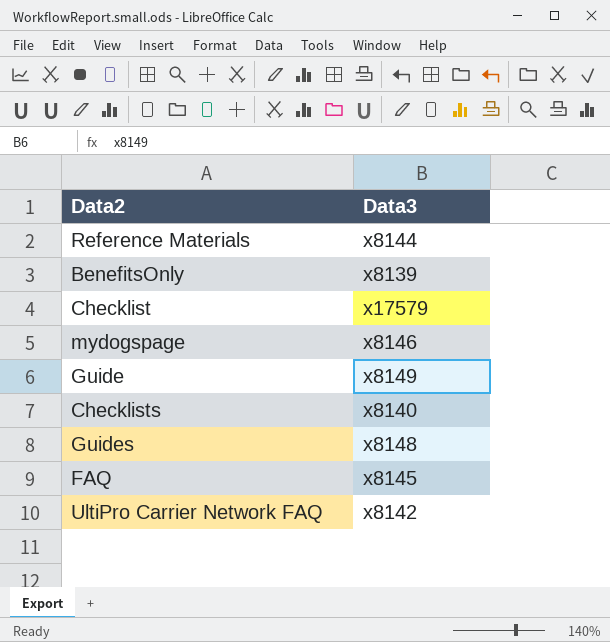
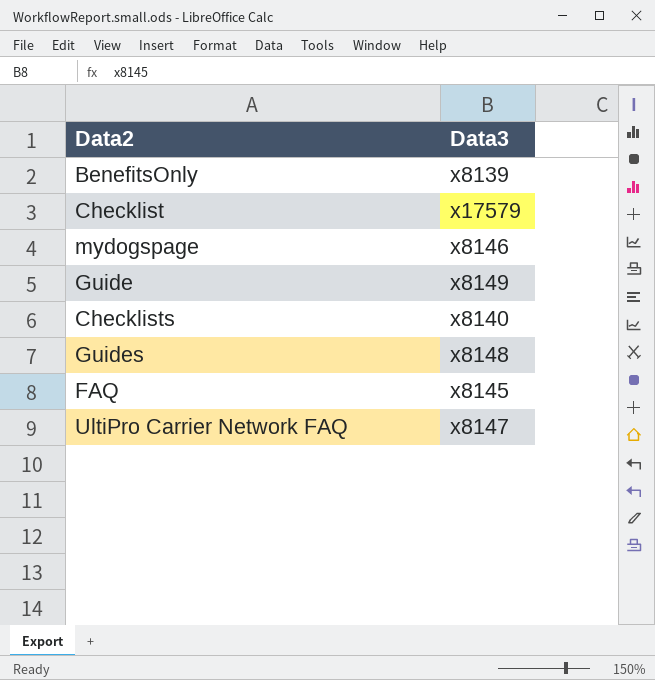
row Reference Materials: x8144 -> none
UltiPro Carrier Network FAQ | Data3: x8142 -> x8147

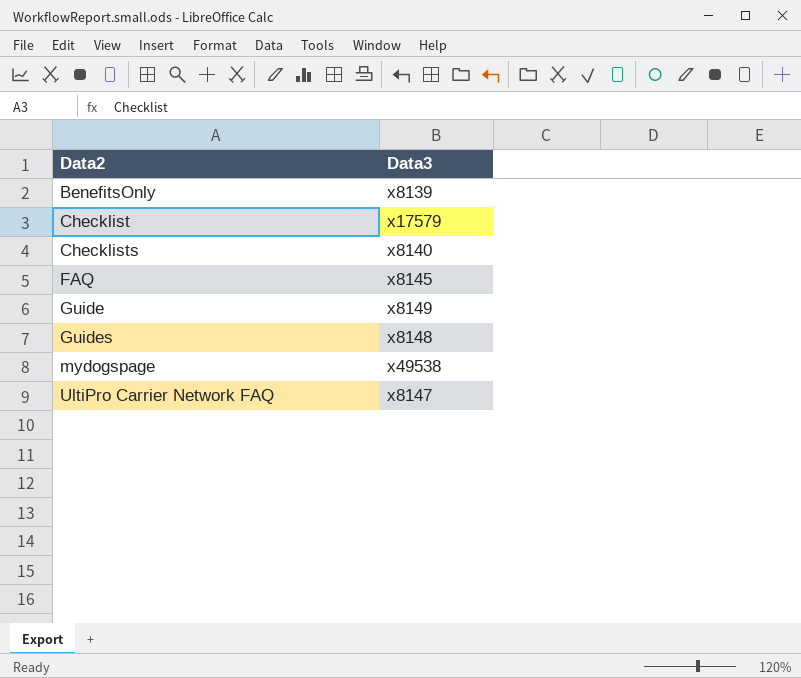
row order: none -> Data2 ascending
mydogspage | Data3: x8146 -> x49538

